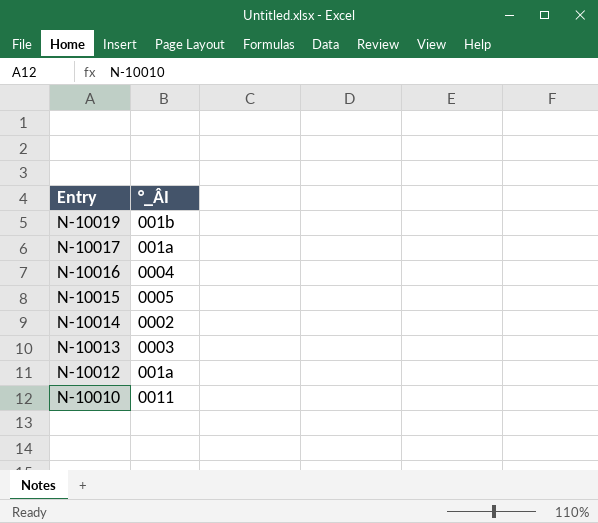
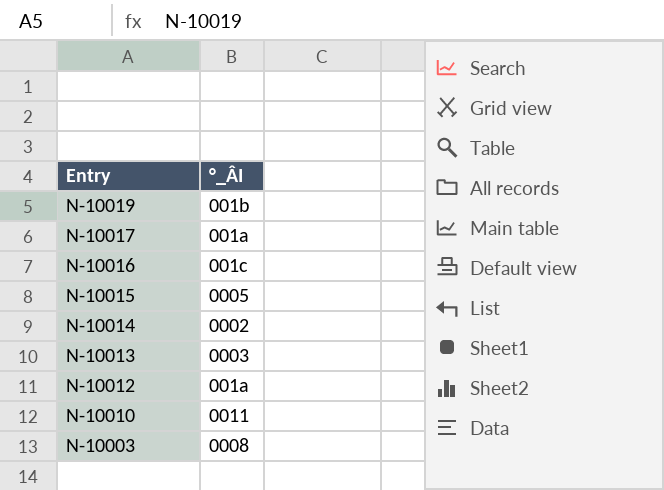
N-10016 | °_ÂI: 0004 -> 001c
row N-10003: none -> 0008

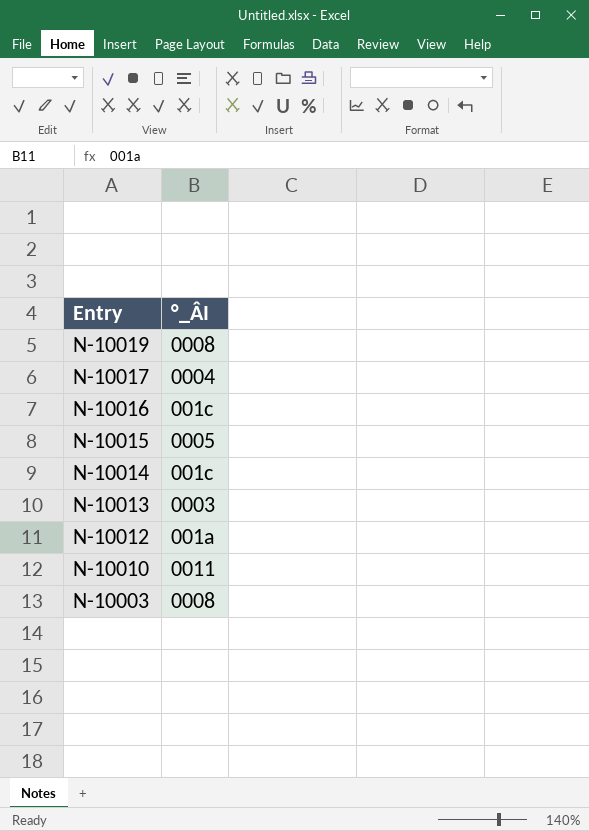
N-10019 | °_ÂI: 001b -> 0008
N-10017 | °_ÂI: 001a -> 0004
N-10014 | °_ÂI: 0002 -> 001c

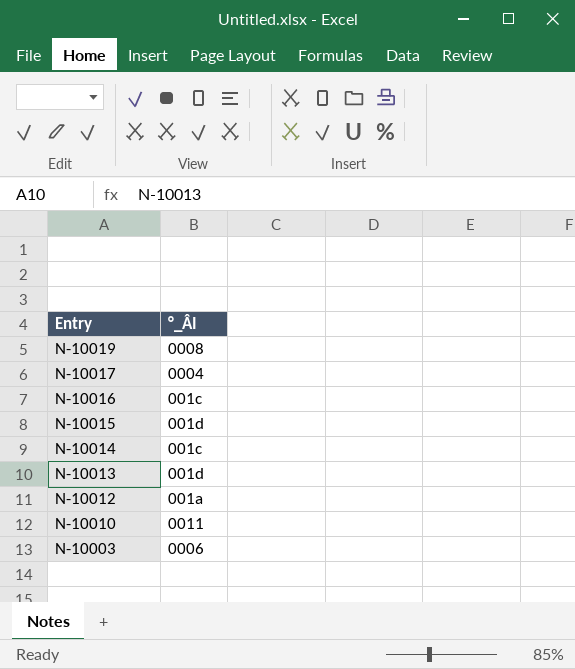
N-10015 | °_ÂI: 0005 -> 001d
N-10013 | °_ÂI: 0003 -> 001d
N-10003 | °_ÂI: 0008 -> 0006

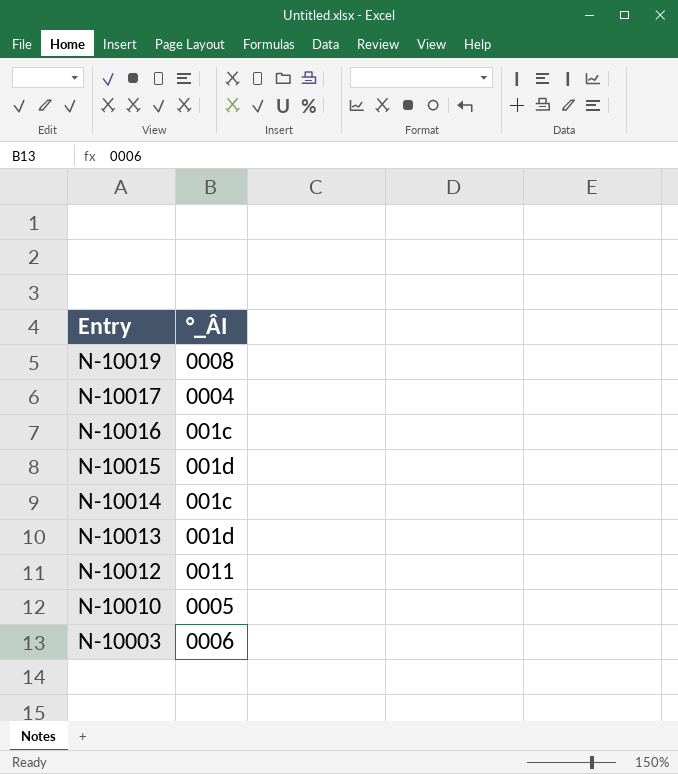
N-10012 | °_ÂI: 001a -> 0011
N-10010 | °_ÂI: 0011 -> 0005

